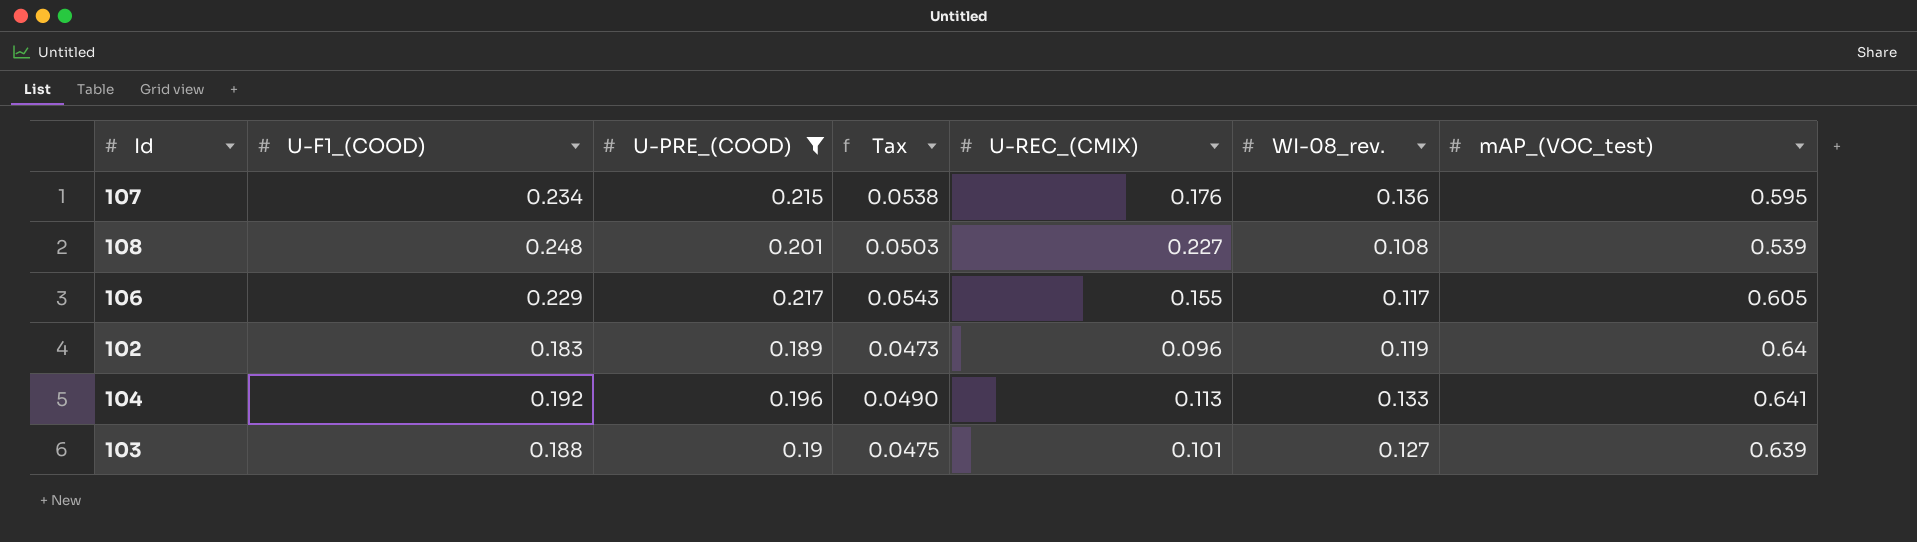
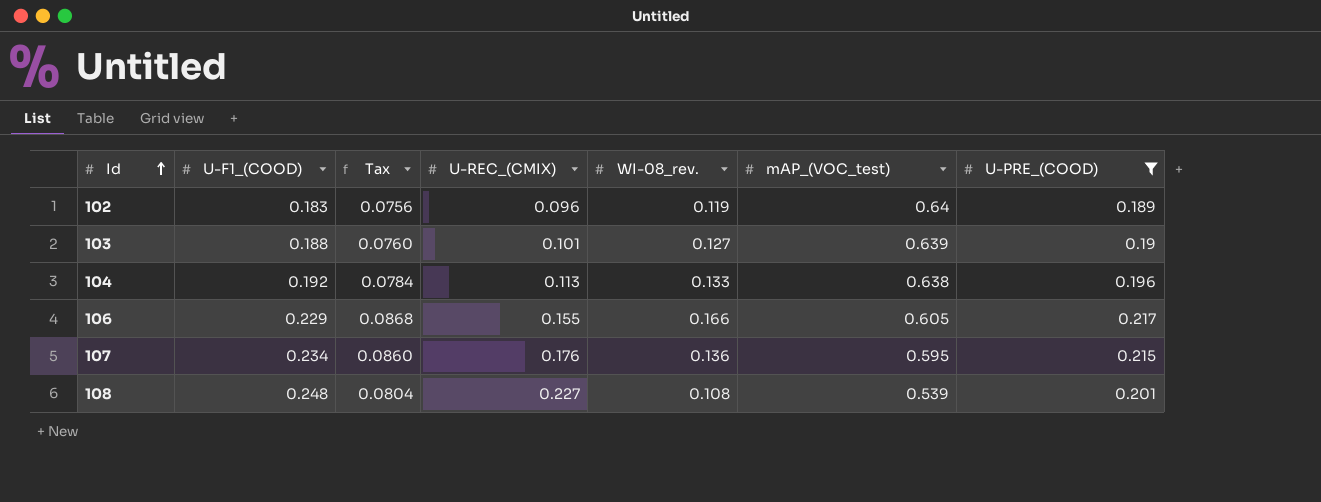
row order: none -> Id ascending
column Tax | formula: [U-PRE_(COOD)] * 0.25 -> [U-PRE_(COOD)] * 0.4
column U-PRE_(COOD) | position: 3 -> 7
104 | mAP_(VOC_test): 0.641 -> 0.638
106 | WI-08_rev.: 0.117 -> 0.166

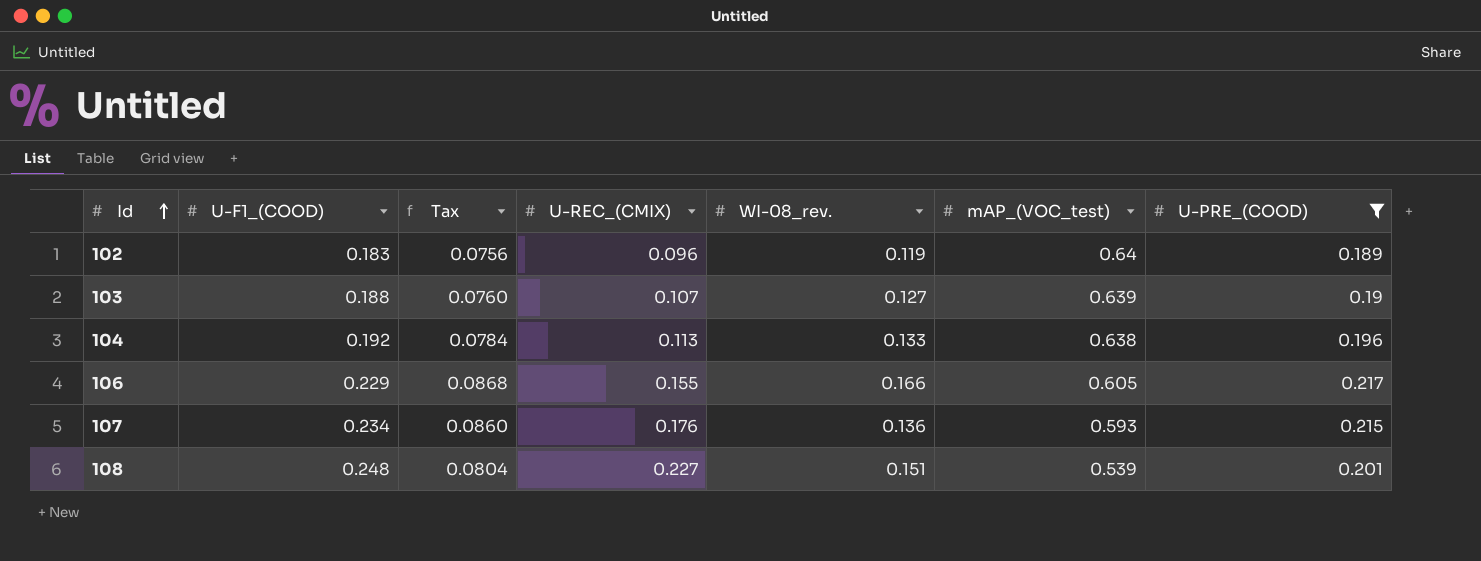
103 | U-REC_(CMIX): 0.101 -> 0.107
107 | mAP_(VOC_test): 0.595 -> 0.593
108 | WI-08_rev.: 0.108 -> 0.151

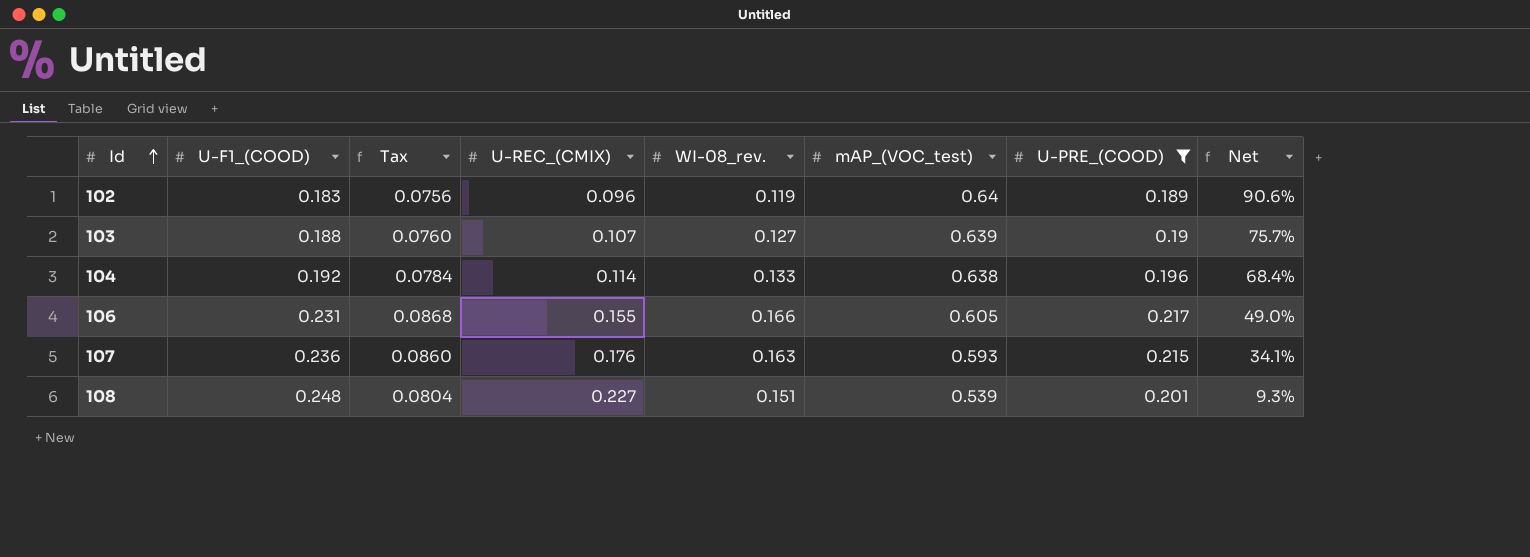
column Net | formula: none -> ([U-F1_(COOD)] - [U-REC_(CMIX)]) / [U-REC_(CMIX)]
104 | U-REC_(CMIX): 0.113 -> 0.114
106 | U-F1_(COOD): 0.229 -> 0.231
107 | U-F1_(COOD): 0.234 -> 0.236
107 | WI-08_rev.: 0.136 -> 0.163

